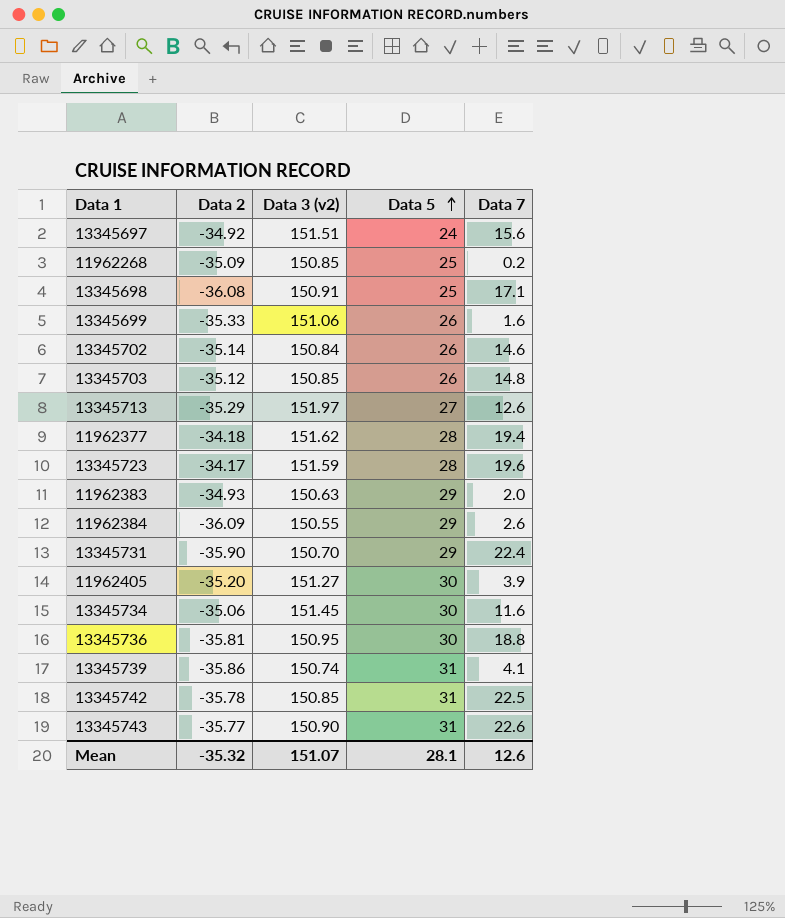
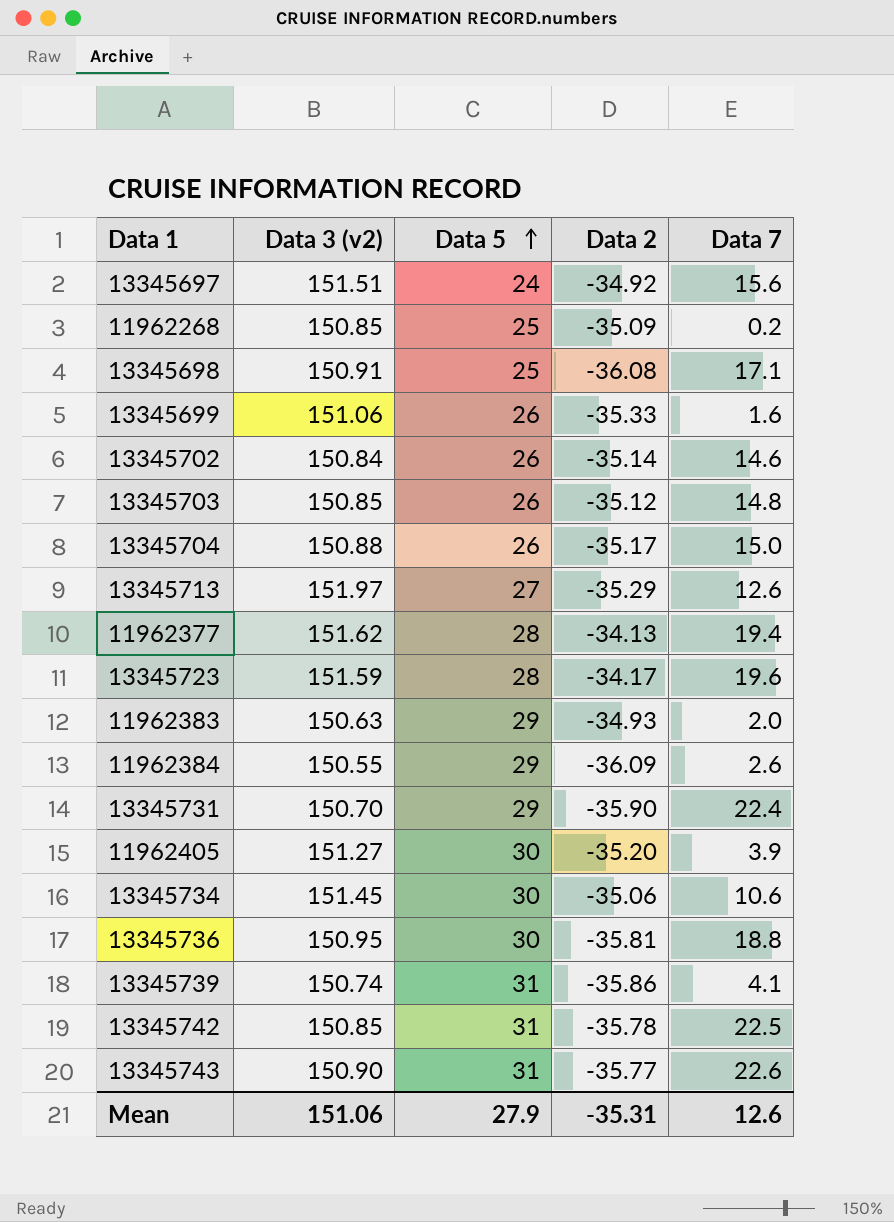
column Data 2 | position: 2 -> 4
row 13345704: none -> 150.88 | 26 | -35.17 | 15.0
11962377 | Data 2: -34.18 -> -34.13
13345734 | Data 7: 11.6 -> 10.6
Mean | Data 3 (v2): 151.07 -> 151.06
Mean | Data 5: 28.1 -> 27.9
Mean | Data 2: -35.32 -> -35.31

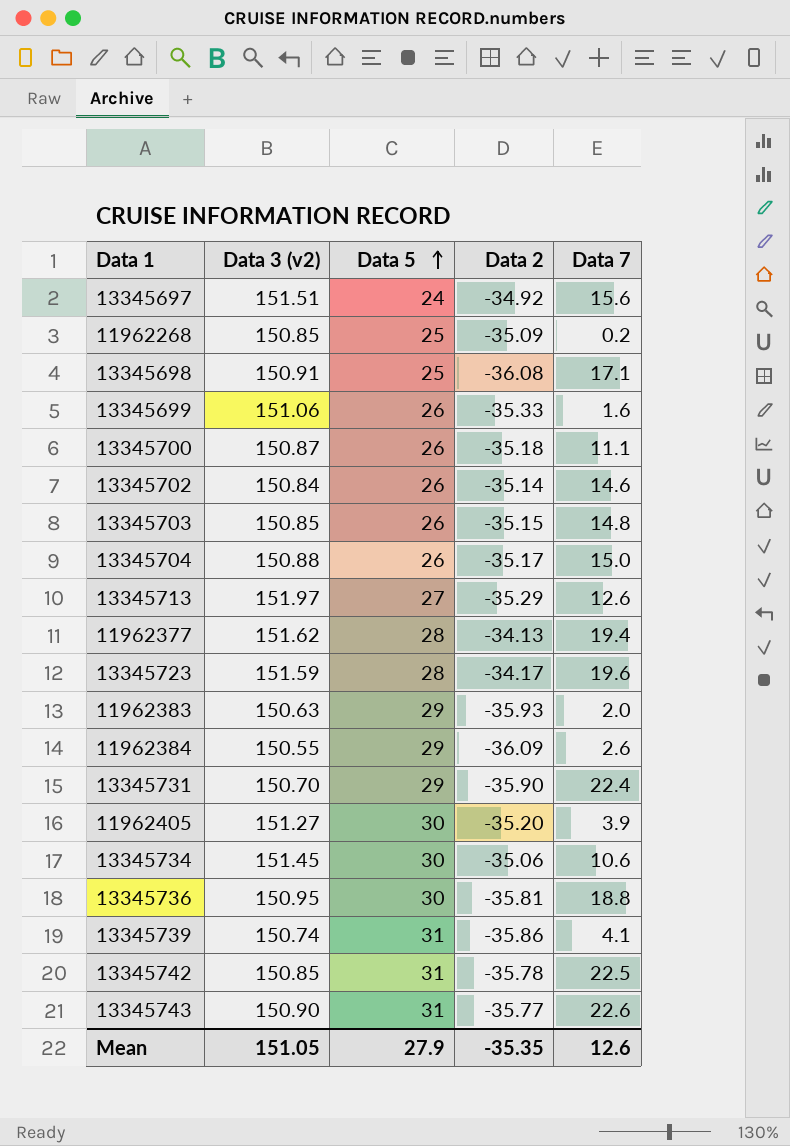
row 13345700: none -> 150.87 | 26 | -35.18 | 11.1
13345703 | Data 2: -35.12 -> -35.15
11962383 | Data 2: -34.93 -> -35.93
Mean | Data 3 (v2): 151.06 -> 151.05
Mean | Data 2: -35.31 -> -35.35

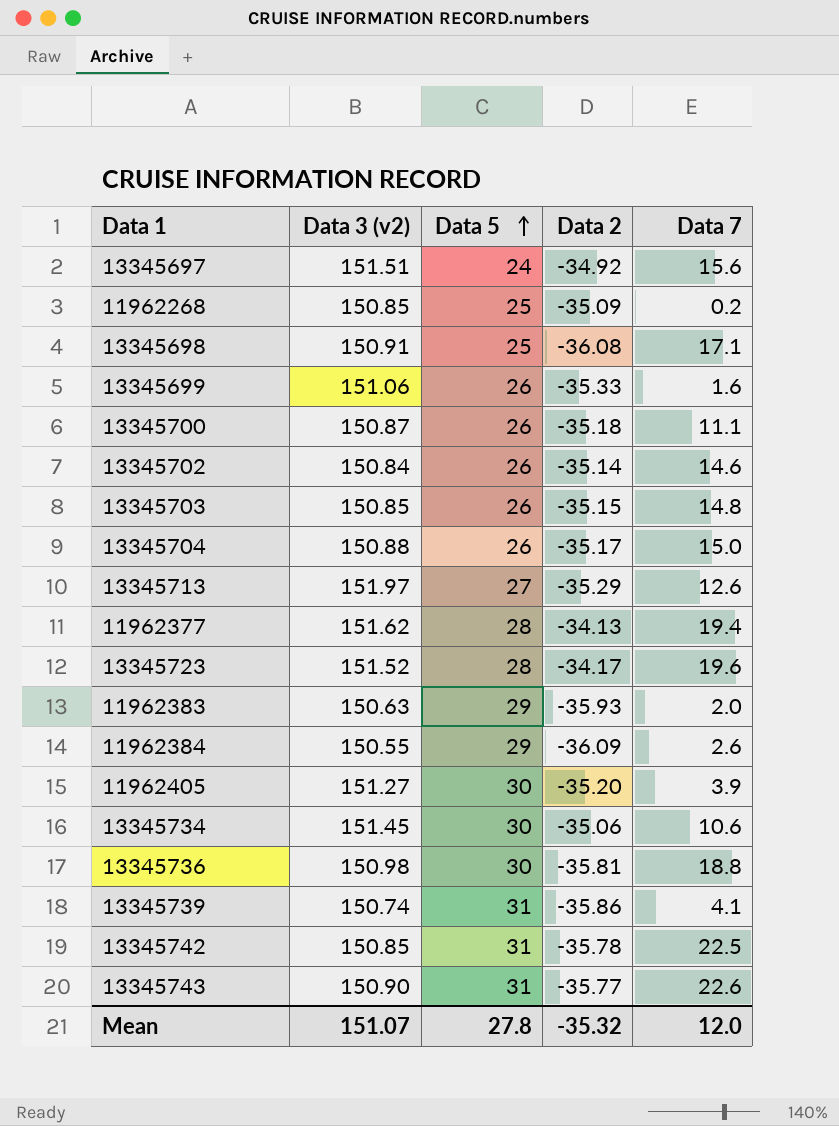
row 13345731: 150.70 | 29 | -35.90 | 22.4 -> none
13345723 | Data 3 (v2): 151.59 -> 151.52
13345736 | Data 3 (v2): 150.95 -> 150.98
Mean | Data 3 (v2): 151.05 -> 151.07
Mean | Data 5: 27.9 -> 27.8
Mean | Data 2: -35.35 -> -35.32
Mean | Data 7: 12.6 -> 12.0

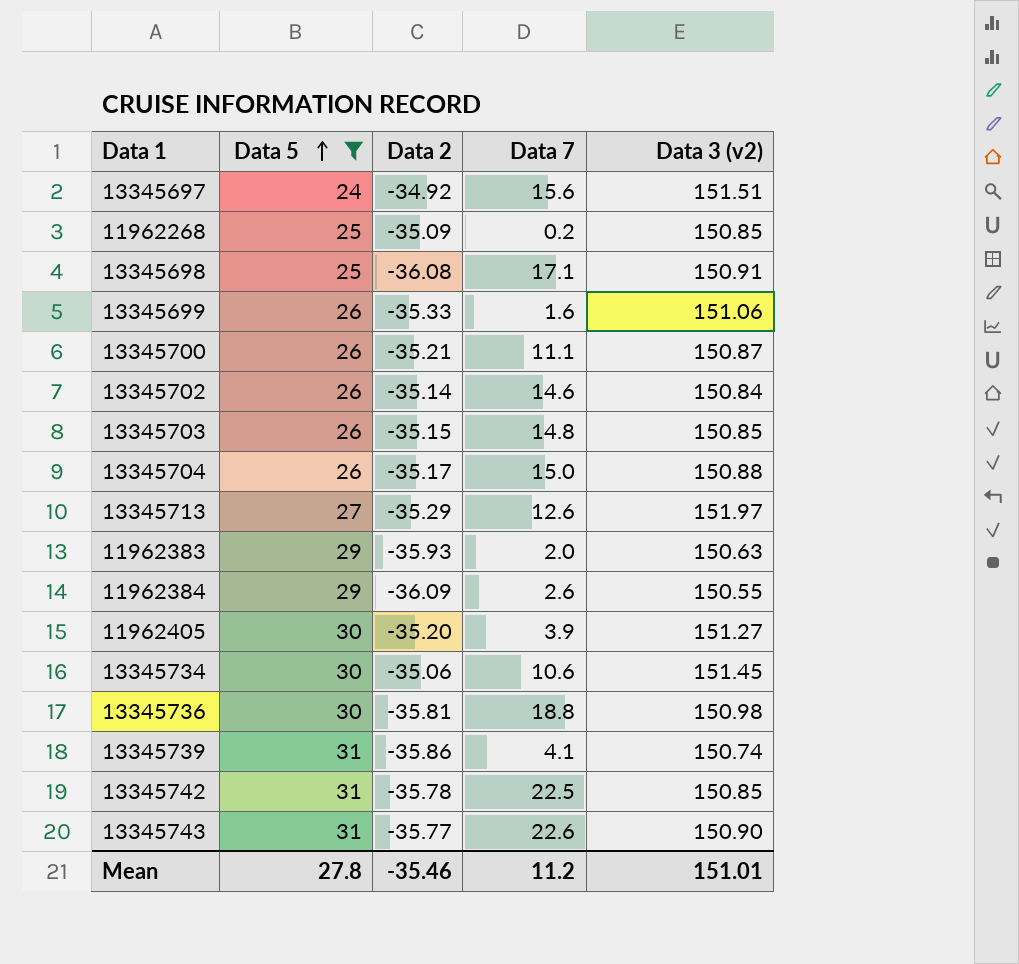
filter: none -> Data 5 != 28
column Data 3 (v2) | position: 2 -> 5
13345700 | Data 2: -35.18 -> -35.21
Mean | Data 2: -35.32 -> -35.46
Mean | Data 7: 12.0 -> 11.2
Mean | Data 3 (v2): 151.07 -> 151.01

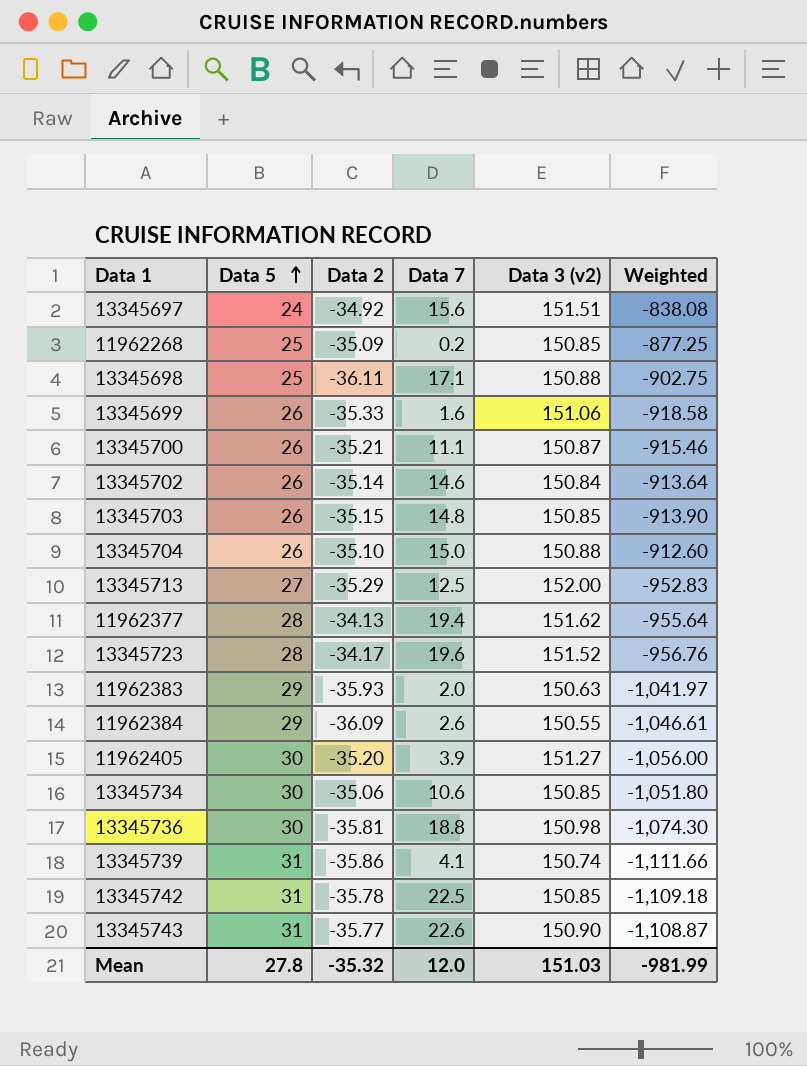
filter: Data 5 != 28 -> none
column Weighted | formula: none -> [Data 5] * [Data 2]
13345698 | Data 2: -36.08 -> -36.11
13345698 | Data 3 (v2): 150.91 -> 150.88
13345704 | Data 2: -35.17 -> -35.10
13345713 | Data 7: 12.6 -> 12.5
13345713 | Data 3 (v2): 151.97 -> 152.00
13345734 | Data 3 (v2): 151.45 -> 150.85
Mean | Data 2: -35.46 -> -35.32
Mean | Data 7: 11.2 -> 12.0
Mean | Data 3 (v2): 151.01 -> 151.03

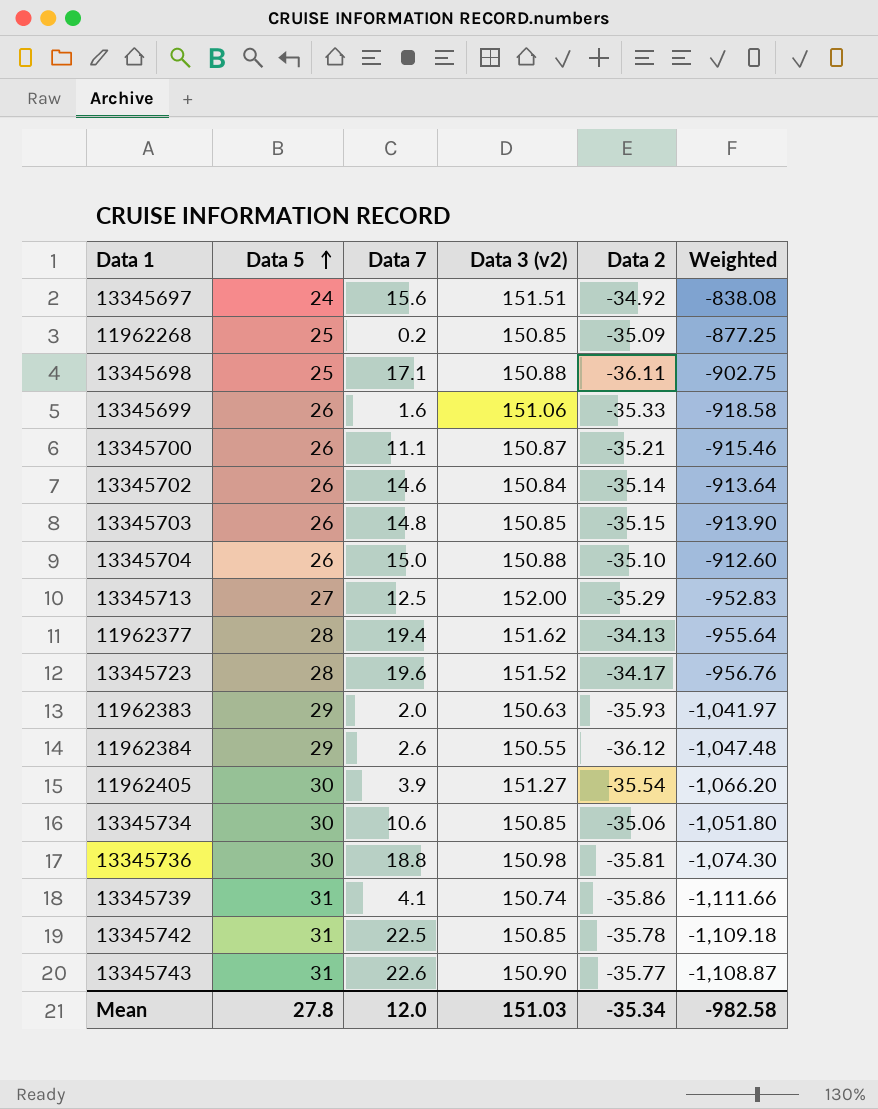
column Data 2 | position: 3 -> 5
11962384 | Data 2: -36.09 -> -36.12
11962384 | Weighted: -1,046.61 -> -1,047.48
11962405 | Data 2: -35.20 -> -35.54
11962405 | Weighted: -1,056.00 -> -1,066.20
Mean | Data 2: -35.32 -> -35.34
Mean | Weighted: -981.99 -> -982.58

